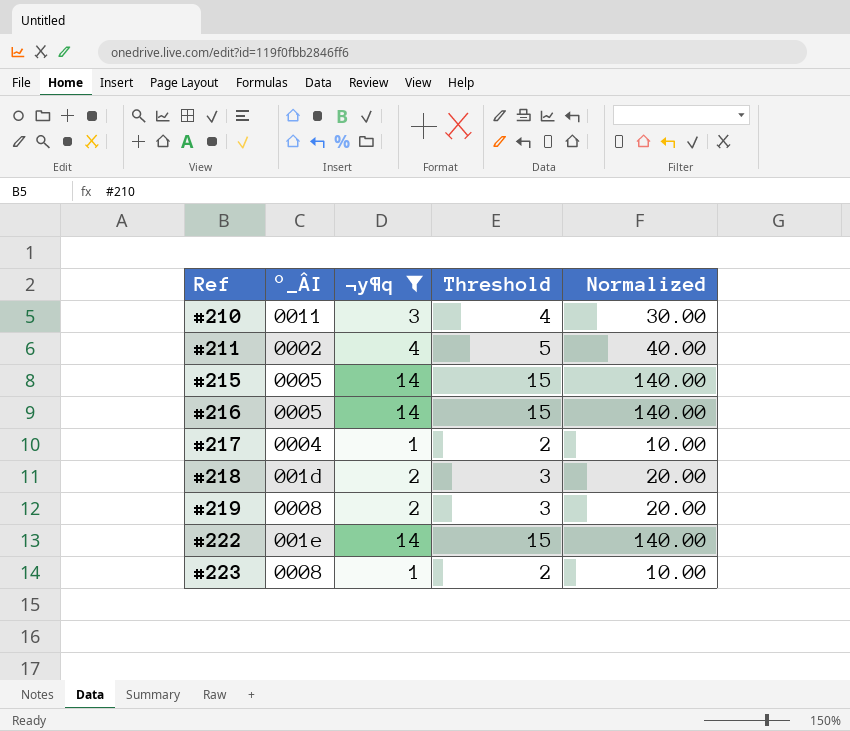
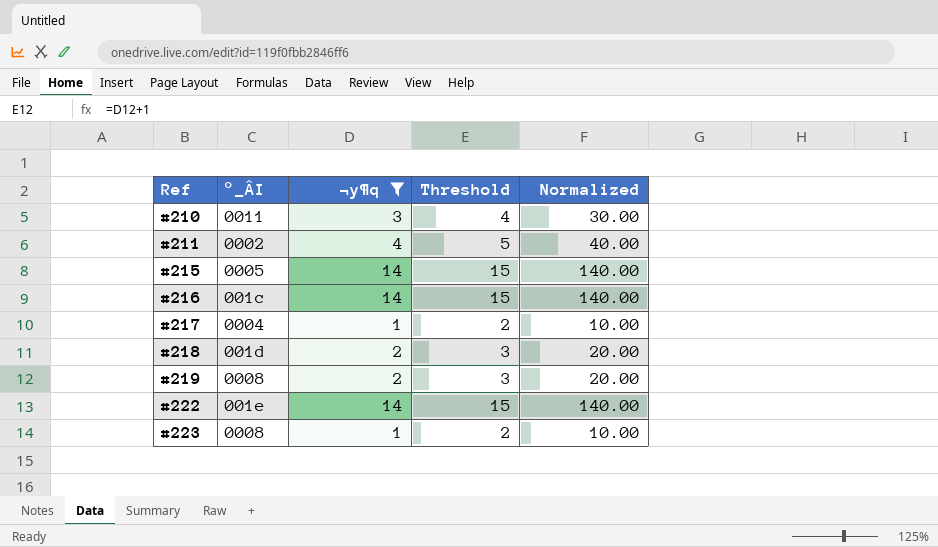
#216 | °_ÂI: 0005 -> 001c

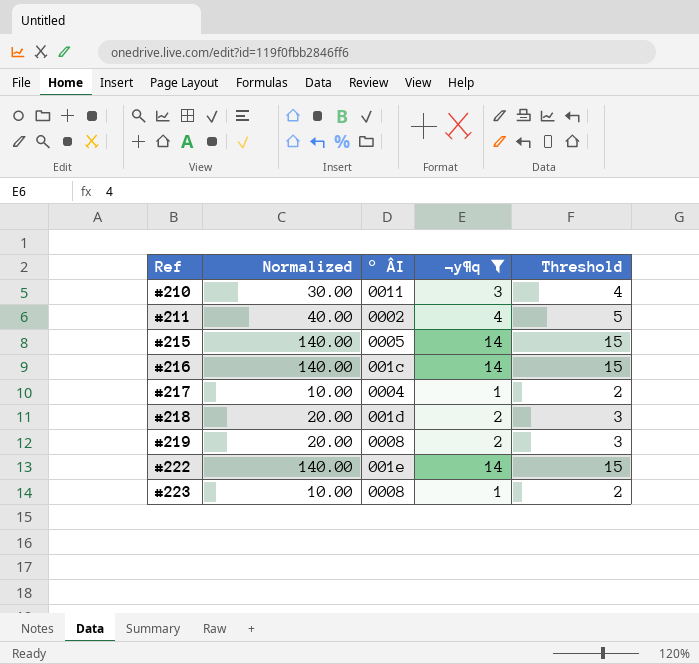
column Normalized | position: 5 -> 2
column name: °_ÂI -> ° ÂI

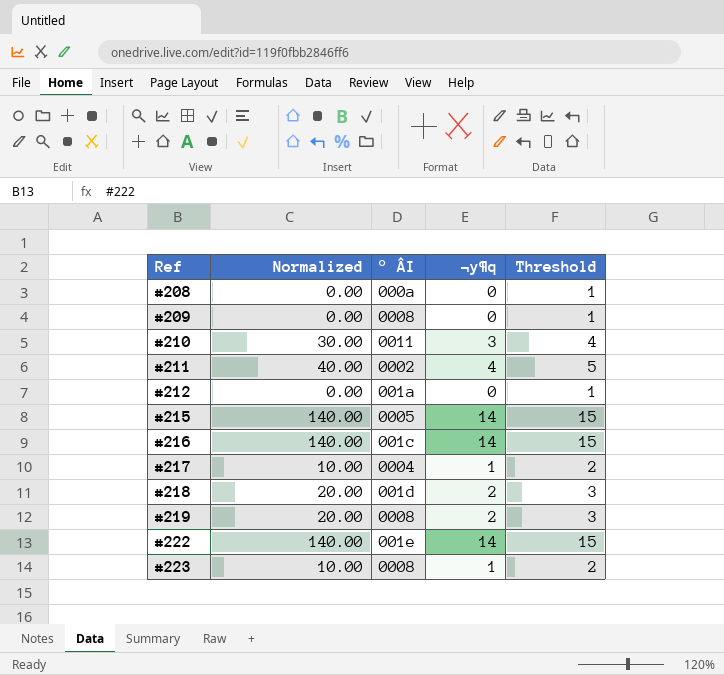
filter: ¬y¶q != 0 -> none

